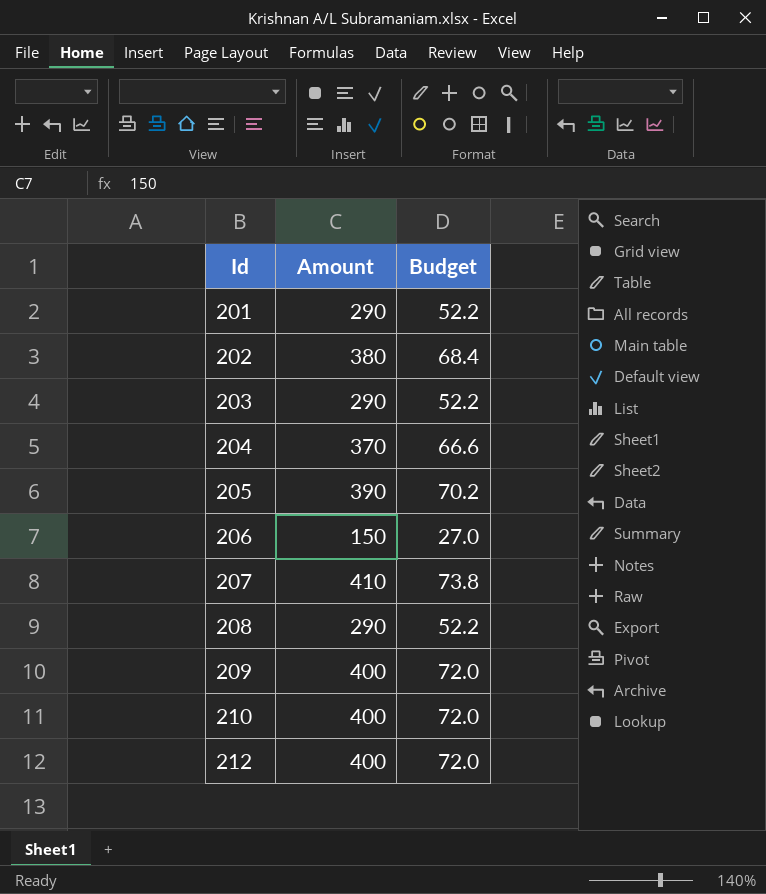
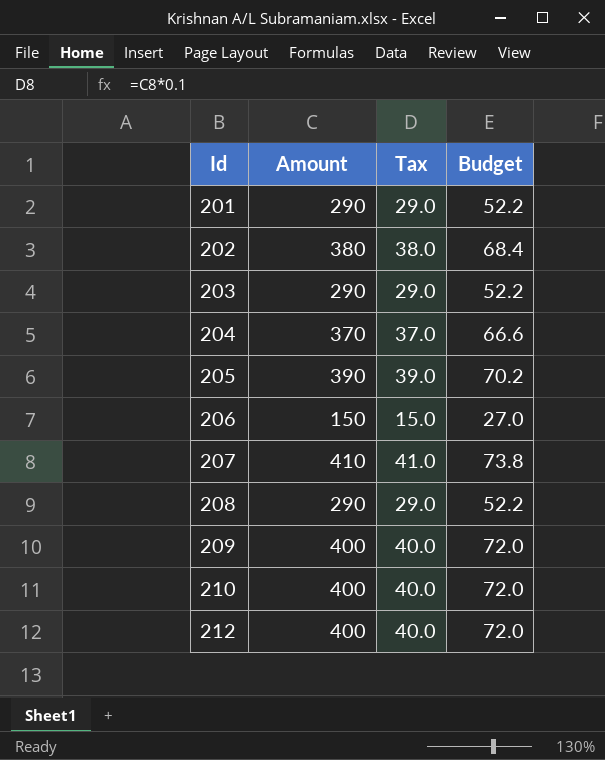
column Tax | formula: none -> [Amount] * 0.1

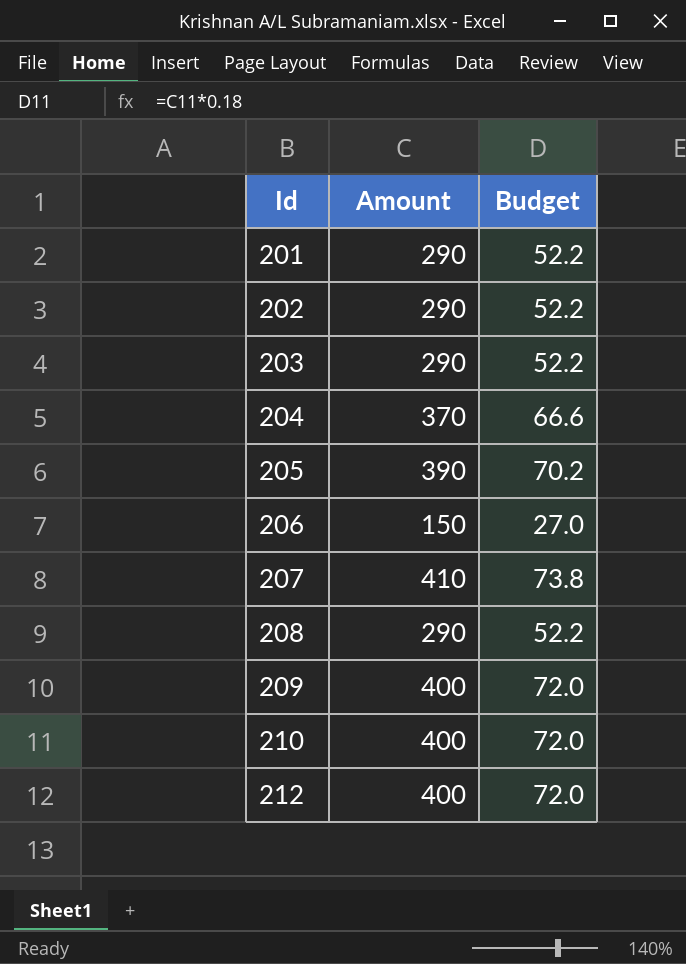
column Tax | formula: [Amount] * 0.1 -> none
202 | Amount: 380 -> 290
202 | Budget: 68.4 -> 52.2

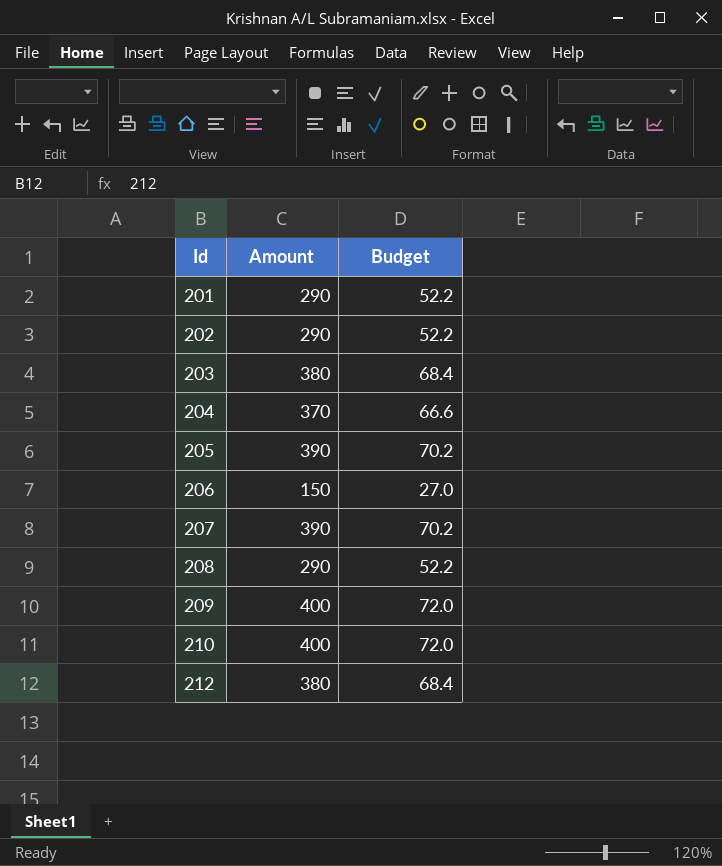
203 | Amount: 290 -> 380
203 | Budget: 52.2 -> 68.4
207 | Amount: 410 -> 390
207 | Budget: 73.8 -> 70.2
212 | Amount: 400 -> 380
212 | Budget: 72.0 -> 68.4

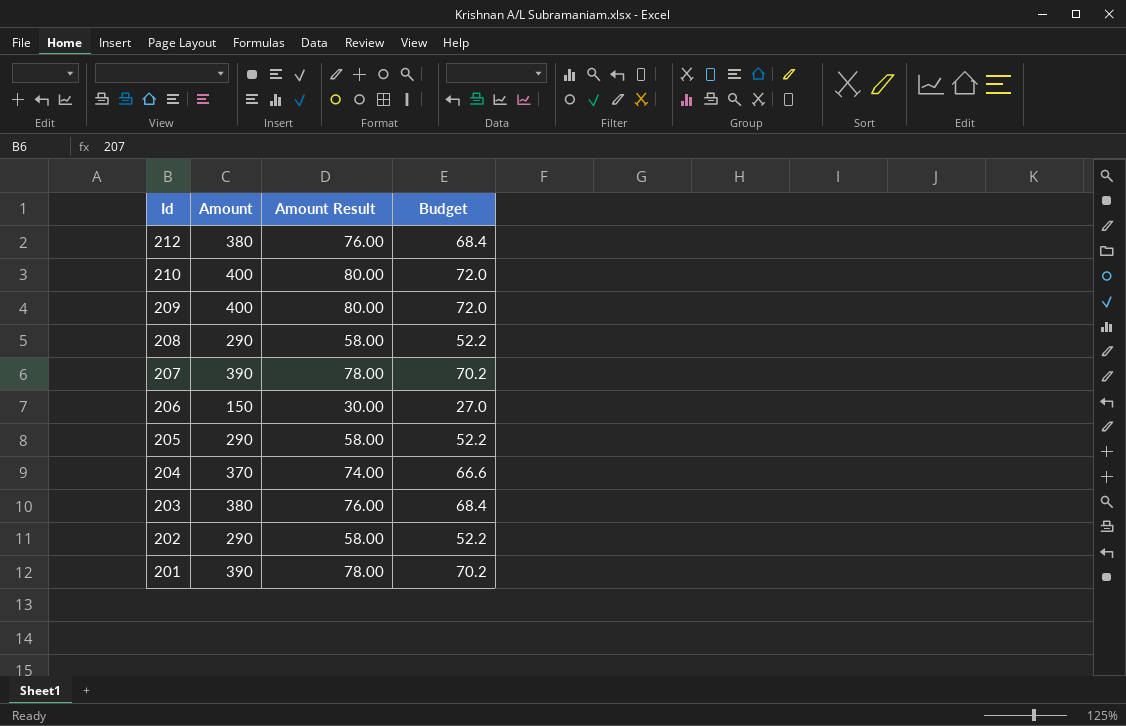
row order: Id ascending -> Id descending
column Amount Result | formula: none -> [Amount] * 0.2
205 | Amount: 390 -> 290
205 | Budget: 70.2 -> 52.2
201 | Amount: 290 -> 390
201 | Budget: 52.2 -> 70.2

